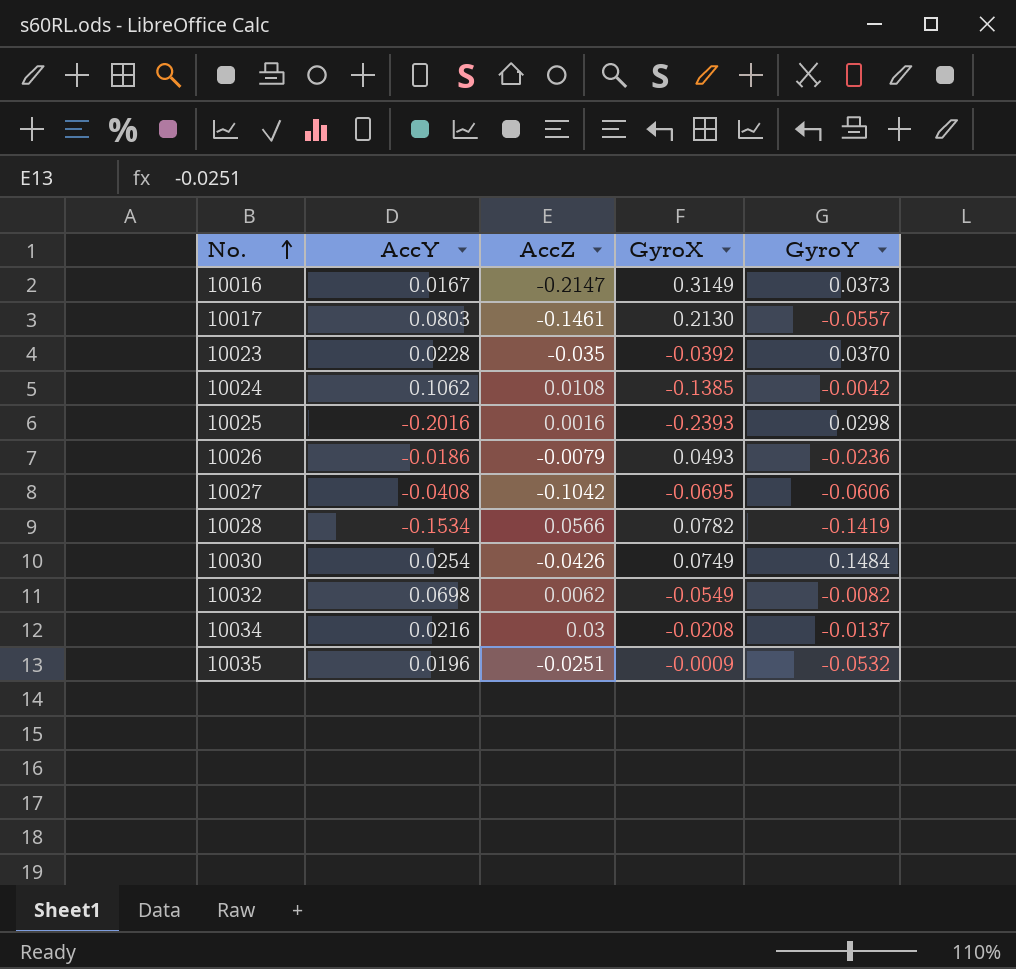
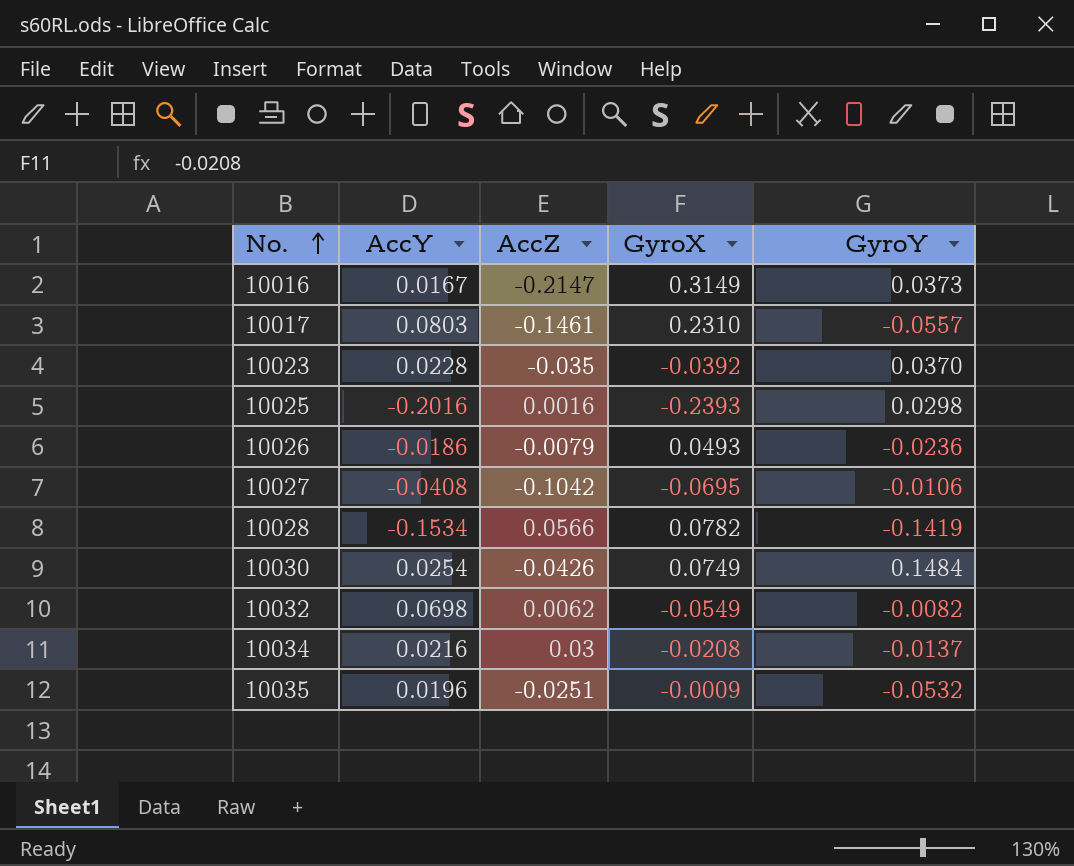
row 10024: 0.1062 | 0.0108 | -0.1385 | -0.0042 -> none
10017 | GyroX: 0.2130 -> 0.2310
10027 | GyroY: -0.0606 -> -0.0106

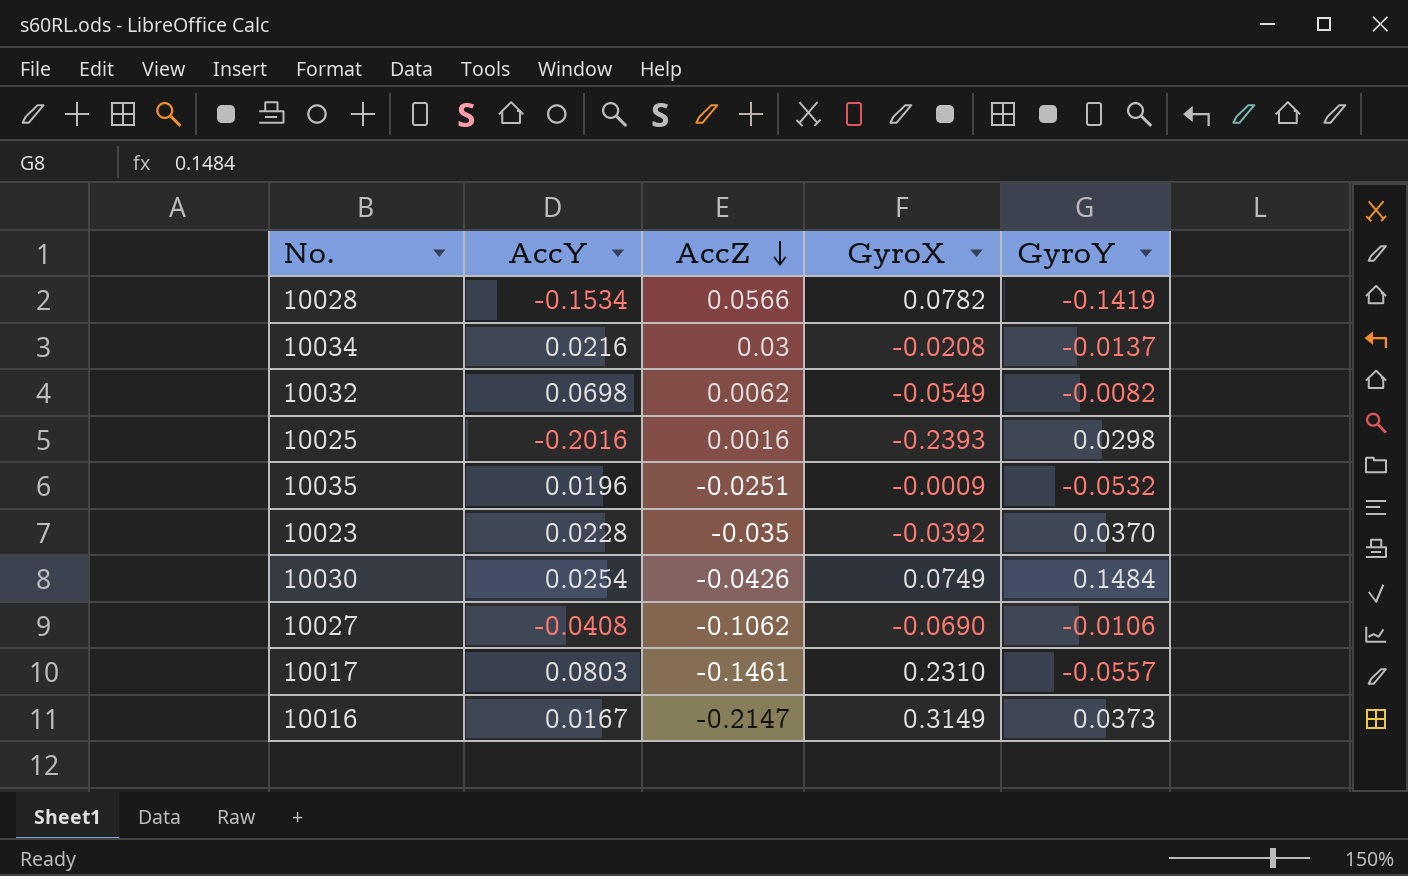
row order: No. ascending -> AccZ descending
row 10026: -0.0186 | -0.0079 | 0.0493 | -0.0236 -> none
10027 | AccZ: -0.1042 -> -0.1062
10027 | GyroX: -0.0695 -> -0.0690

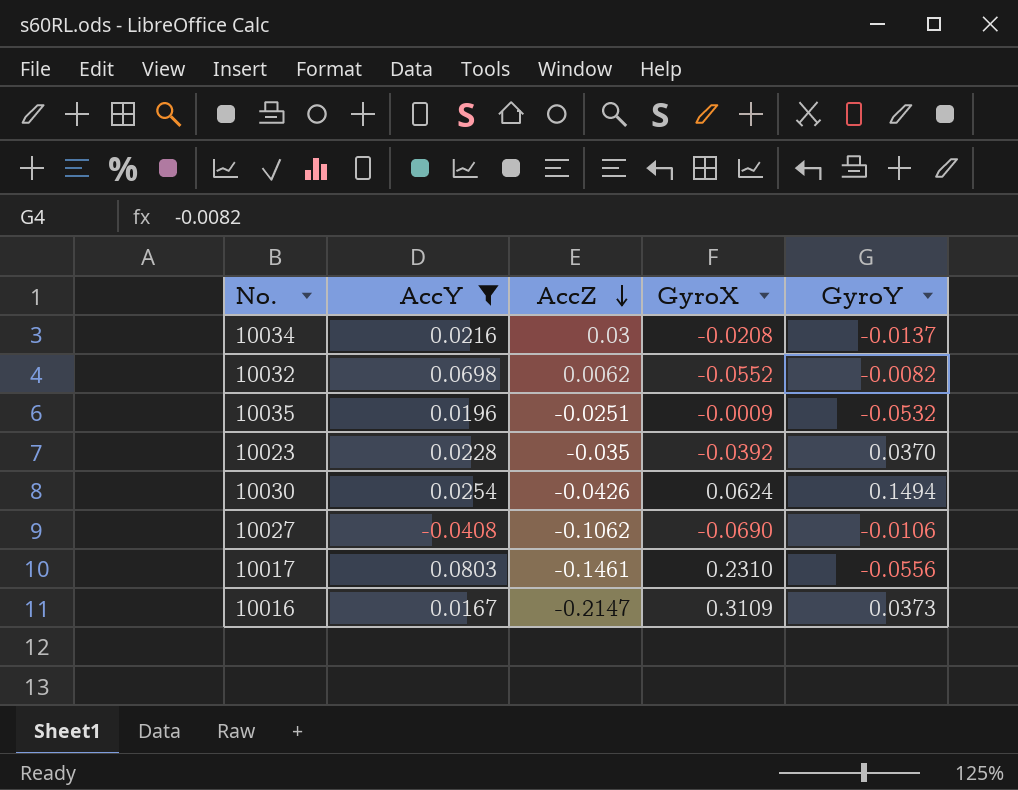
filter: none -> AccY >= -0.0408
10032 | GyroX: -0.0549 -> -0.0552
10030 | GyroX: 0.0749 -> 0.0624
10030 | GyroY: 0.1484 -> 0.1494
10017 | GyroY: -0.0557 -> -0.0556
10016 | GyroX: 0.3149 -> 0.3109

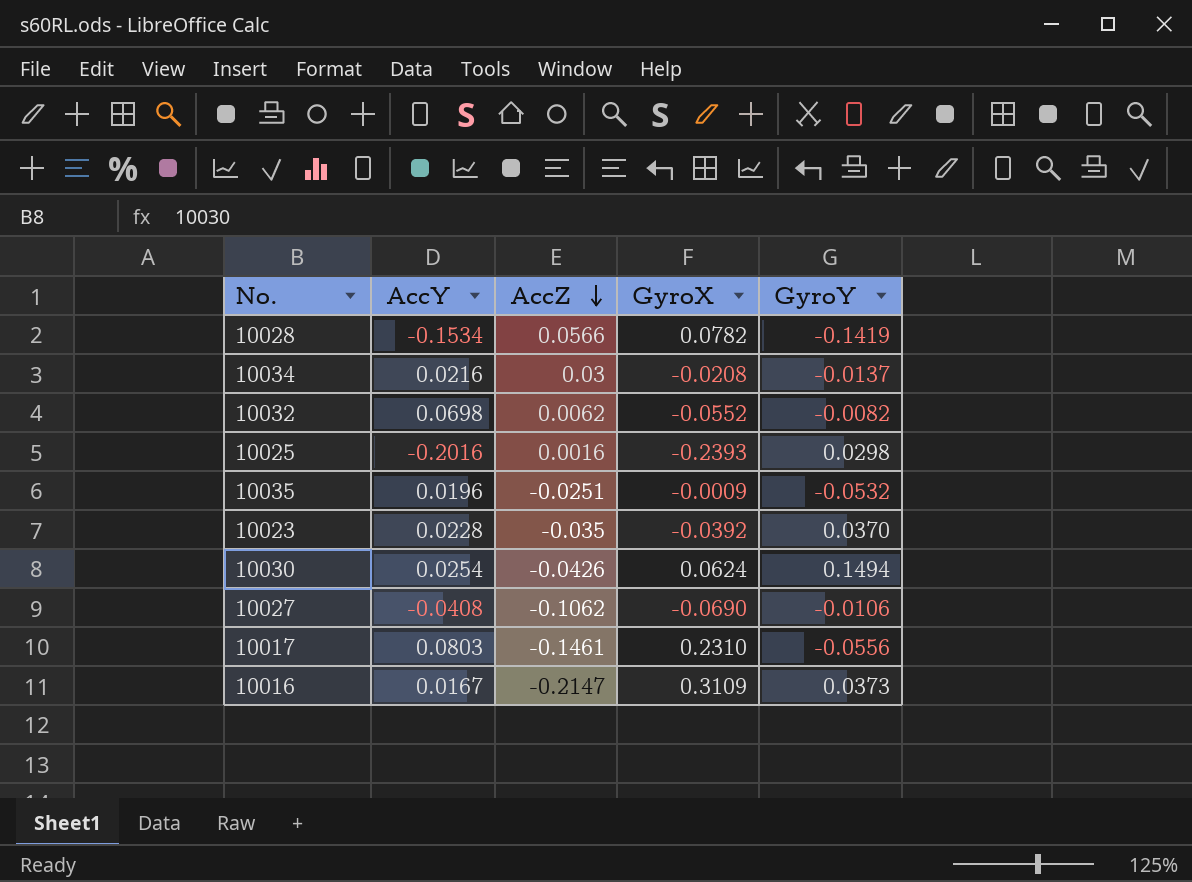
filter: AccY >= -0.0408 -> none

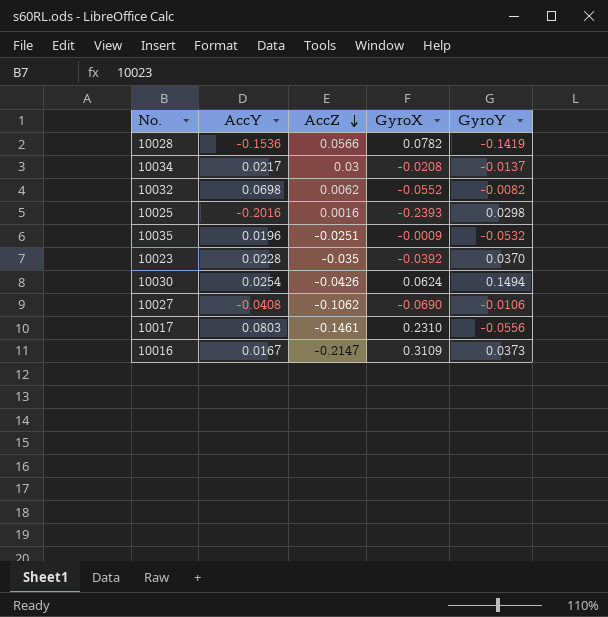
10028 | AccY: -0.1534 -> -0.1536
10034 | AccY: 0.0216 -> 0.0217

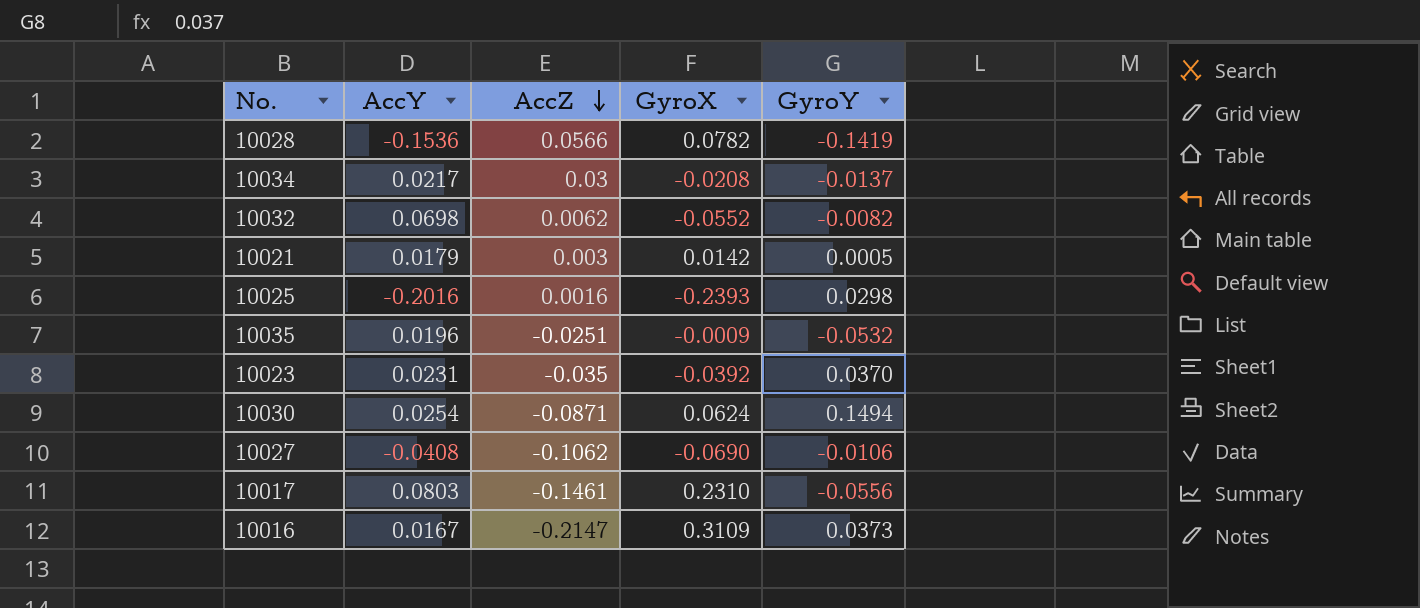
row 10021: none -> 0.0179 | 0.003 | 0.0142 | 0.0005
10023 | AccY: 0.0228 -> 0.0231
10030 | AccZ: -0.0426 -> -0.0871

